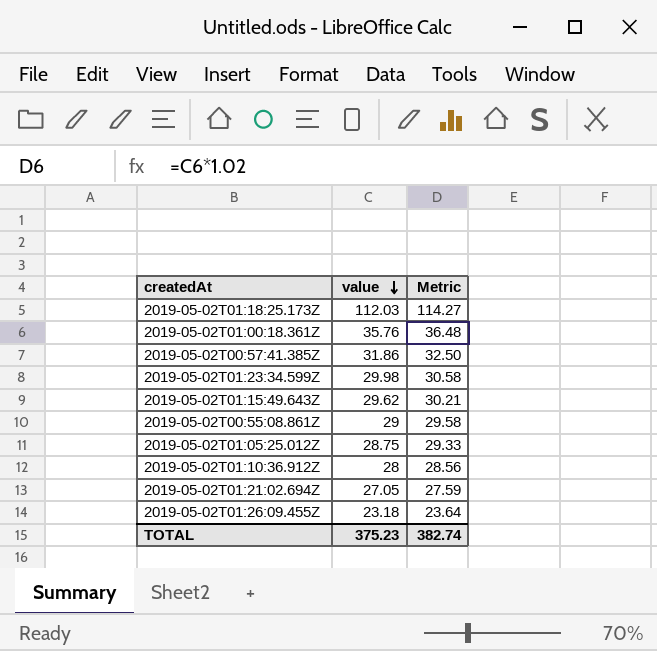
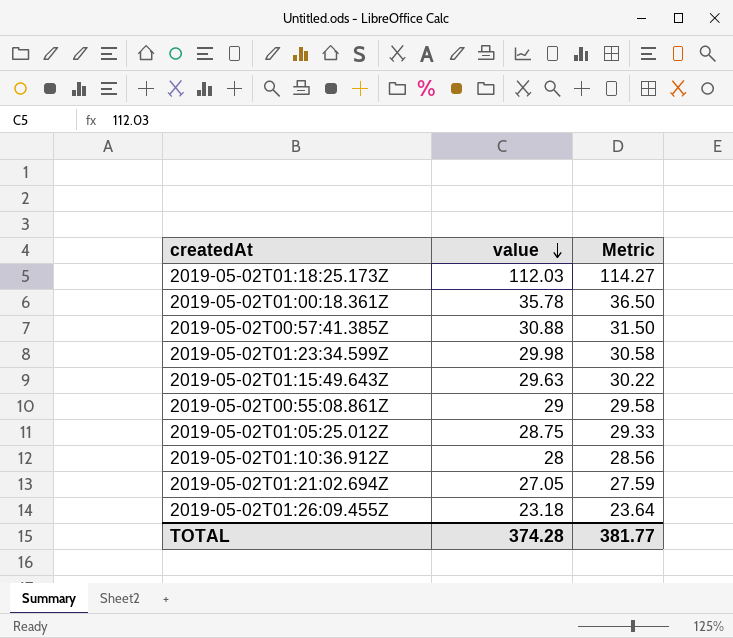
2019-05-02T01:00:18.361Z | value: 35.76 -> 35.78
2019-05-02T01:00:18.361Z | Metric: 36.48 -> 36.50
2019-05-02T00:57:41.385Z | value: 31.86 -> 30.88
2019-05-02T00:57:41.385Z | Metric: 32.50 -> 31.50
2019-05-02T01:15:49.643Z | value: 29.62 -> 29.63
2019-05-02T01:15:49.643Z | Metric: 30.21 -> 30.22
TOTAL | value: 375.23 -> 374.28
TOTAL | Metric: 382.74 -> 381.77

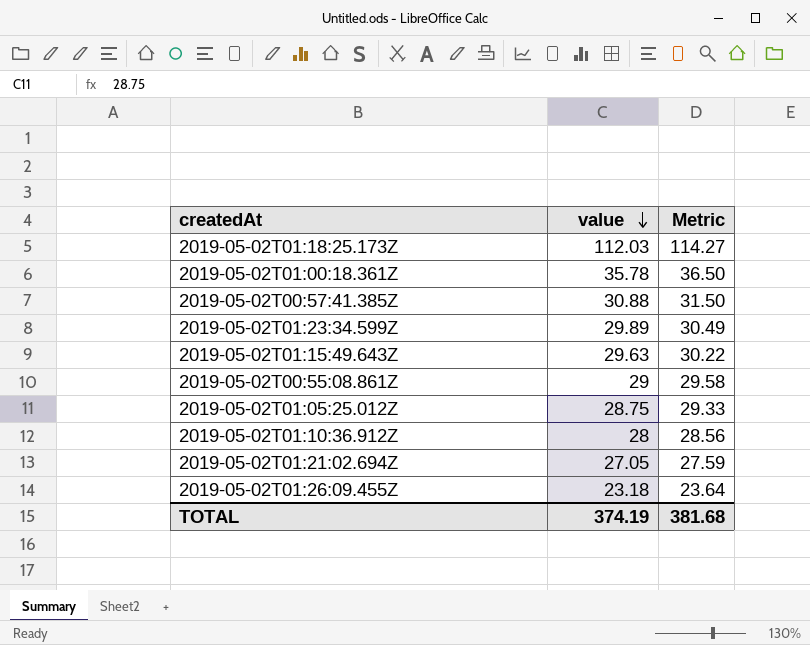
2019-05-02T01:23:34.599Z | value: 29.98 -> 29.89
2019-05-02T01:23:34.599Z | Metric: 30.58 -> 30.49
TOTAL | value: 374.28 -> 374.19
TOTAL | Metric: 381.77 -> 381.68

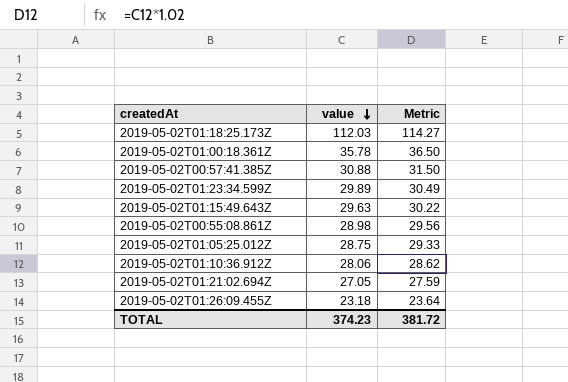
2019-05-02T00:55:08.861Z | value: 29 -> 28.98
2019-05-02T00:55:08.861Z | Metric: 29.58 -> 29.56
2019-05-02T01:10:36.912Z | value: 28 -> 28.06
2019-05-02T01:10:36.912Z | Metric: 28.56 -> 28.62
TOTAL | value: 374.19 -> 374.23
TOTAL | Metric: 381.68 -> 381.72

